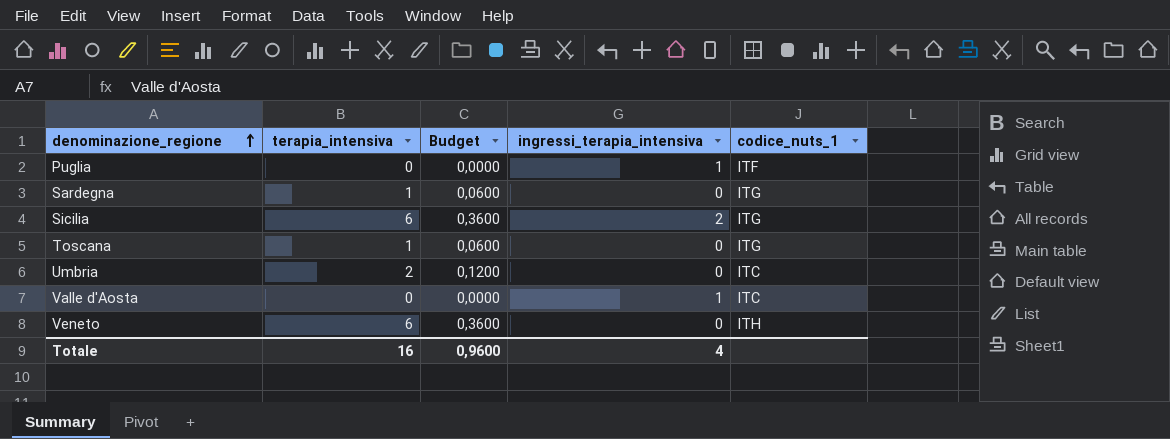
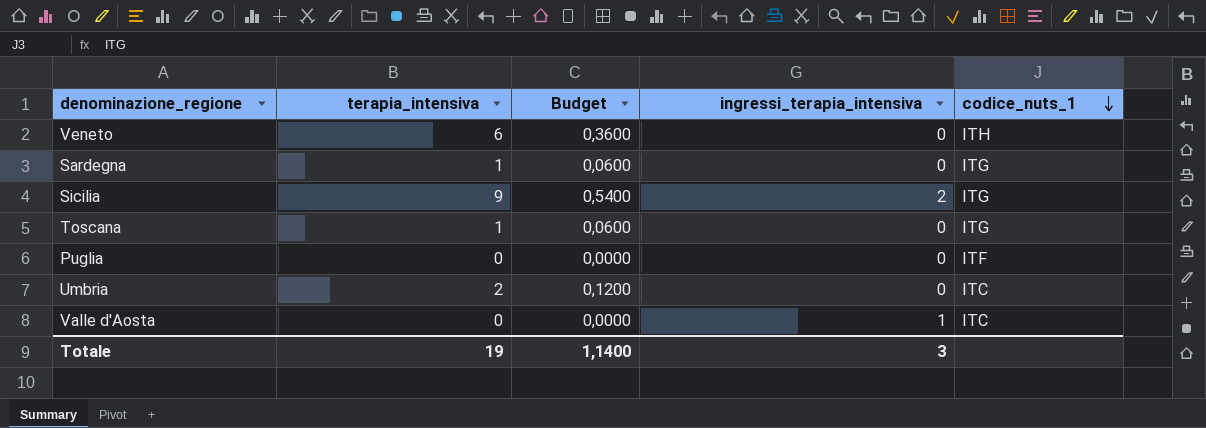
row order: denominazione_regione ascending -> codice_nuts_1 descending
Sicilia | terapia_intensiva: 6 -> 9
Sicilia | Budget: 0,3600 -> 0,5400
Puglia | ingressi_terapia_intensiva: 1 -> 0
Totale | terapia_intensiva: 16 -> 19
Totale | Budget: 0,9600 -> 1,1400
Totale | ingressi_terapia_intensiva: 4 -> 3

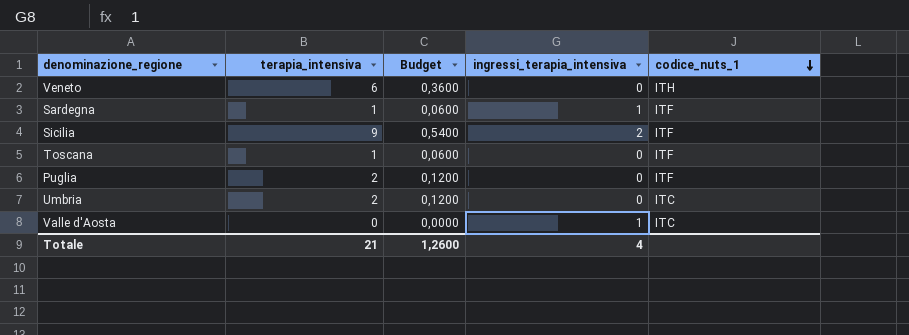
Sardegna | ingressi_terapia_intensiva: 0 -> 1
Sardegna | codice_nuts_1: ITG -> ITF
Sicilia | codice_nuts_1: ITG -> ITF
Toscana | codice_nuts_1: ITG -> ITF
Puglia | terapia_intensiva: 0 -> 2
Puglia | Budget: 0,0000 -> 0,1200
Totale | terapia_intensiva: 19 -> 21
Totale | Budget: 1,1400 -> 1,2600
Totale | ingressi_terapia_intensiva: 3 -> 4

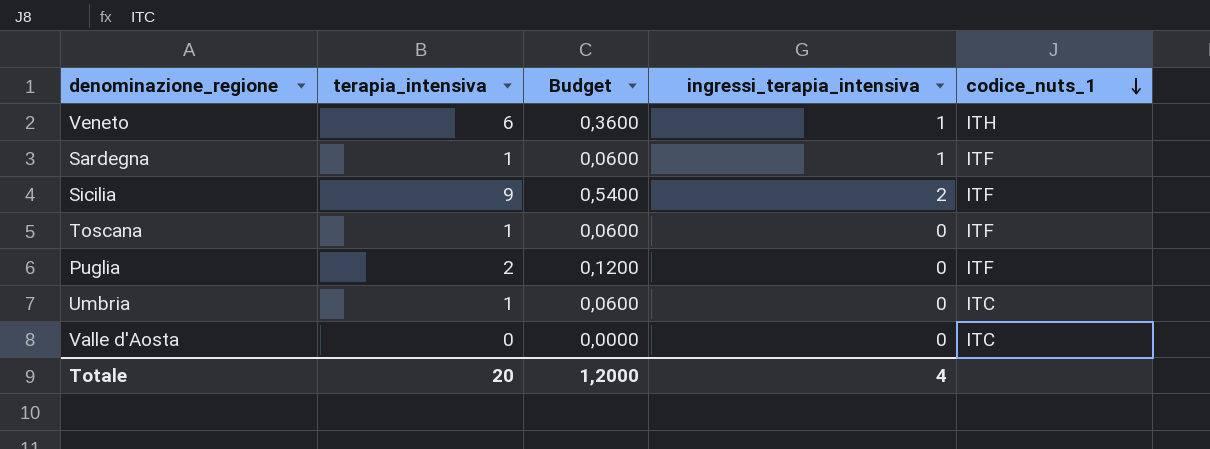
Veneto | ingressi_terapia_intensiva: 0 -> 1
Umbria | terapia_intensiva: 2 -> 1
Umbria | Budget: 0,1200 -> 0,0600
Valle d'Aosta | ingressi_terapia_intensiva: 1 -> 0
Totale | terapia_intensiva: 21 -> 20
Totale | Budget: 1,2600 -> 1,2000

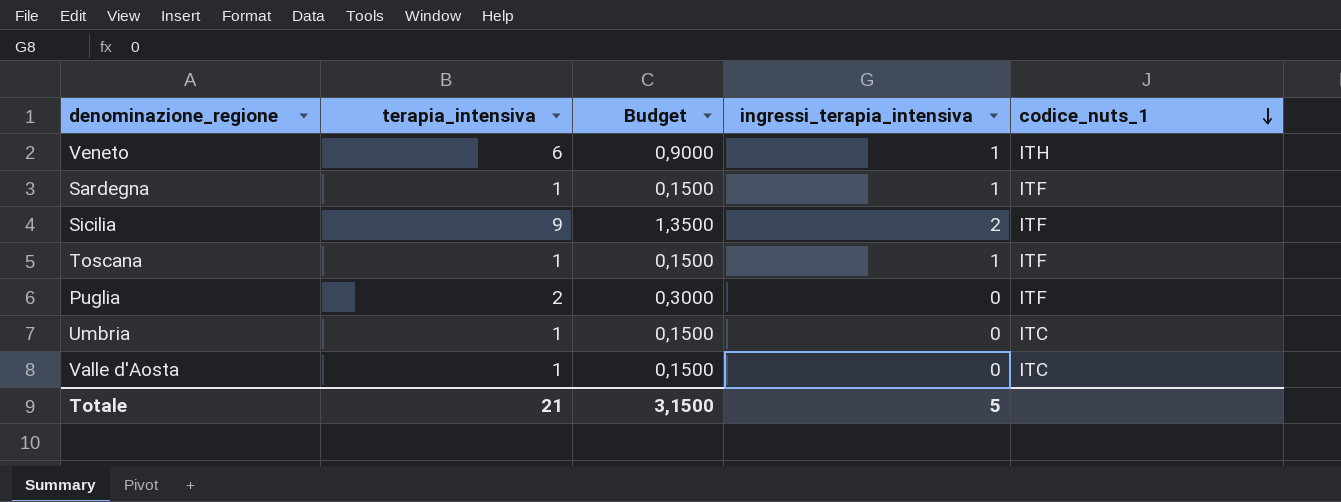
column Budget | formula: [terapia_intensiva] * 0,06 -> [terapia_intensiva] * 0,15
Toscana | ingressi_terapia_intensiva: 0 -> 1
Valle d'Aosta | terapia_intensiva: 0 -> 1
Totale | terapia_intensiva: 20 -> 21
Totale | Budget: 1,2000 -> 3,1500
Totale | ingressi_terapia_intensiva: 4 -> 5

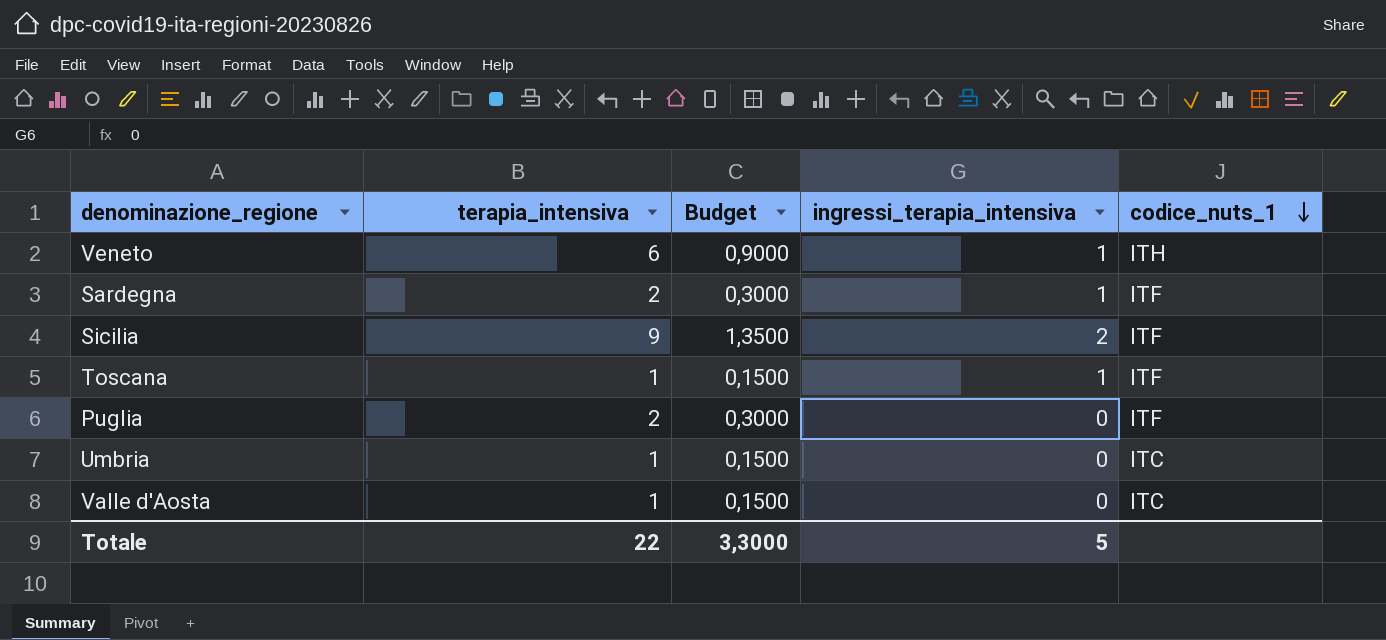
Sardegna | terapia_intensiva: 1 -> 2
Sardegna | Budget: 0,1500 -> 0,3000
Totale | terapia_intensiva: 21 -> 22
Totale | Budget: 3,1500 -> 3,3000

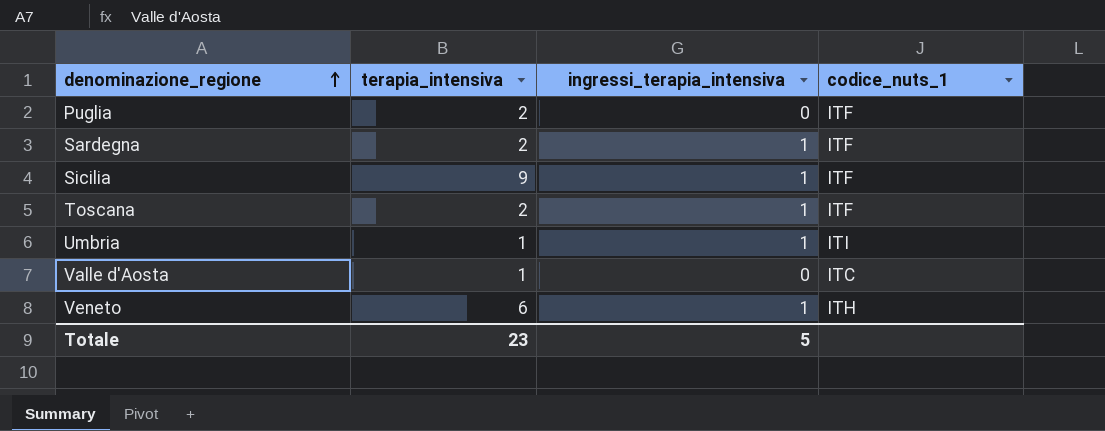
row order: codice_nuts_1 descending -> denominazione_regione ascending
column Budget | formula: [terapia_intensiva] * 0,15 -> none
Sicilia | ingressi_terapia_intensiva: 2 -> 1
Toscana | terapia_intensiva: 1 -> 2
Umbria | ingressi_terapia_intensiva: 0 -> 1
Umbria | codice_nuts_1: ITC -> ITI
Totale | terapia_intensiva: 22 -> 23

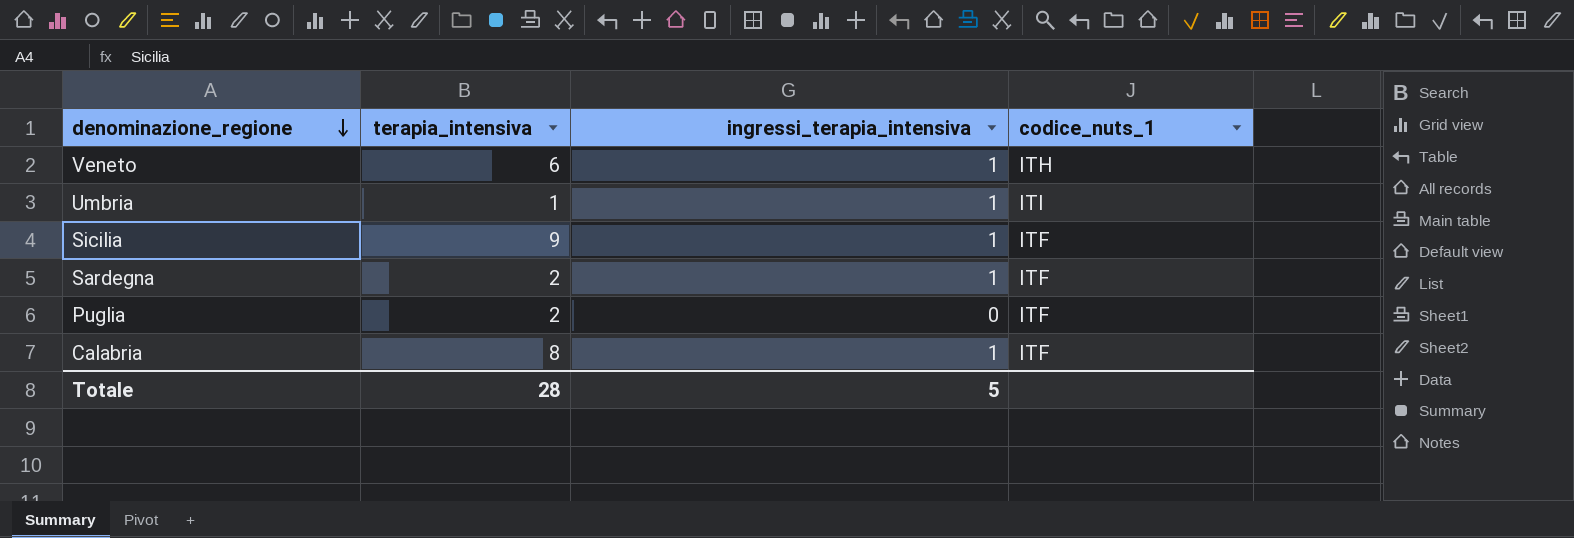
row order: denominazione_regione ascending -> denominazione_regione descending
row Toscana: 2 | 1 | ITF -> none
row Valle d'Aosta: 1 | 0 | ITC -> none
row Calabria: none -> 8 | 1 | ITF
Totale | terapia_intensiva: 23 -> 28

